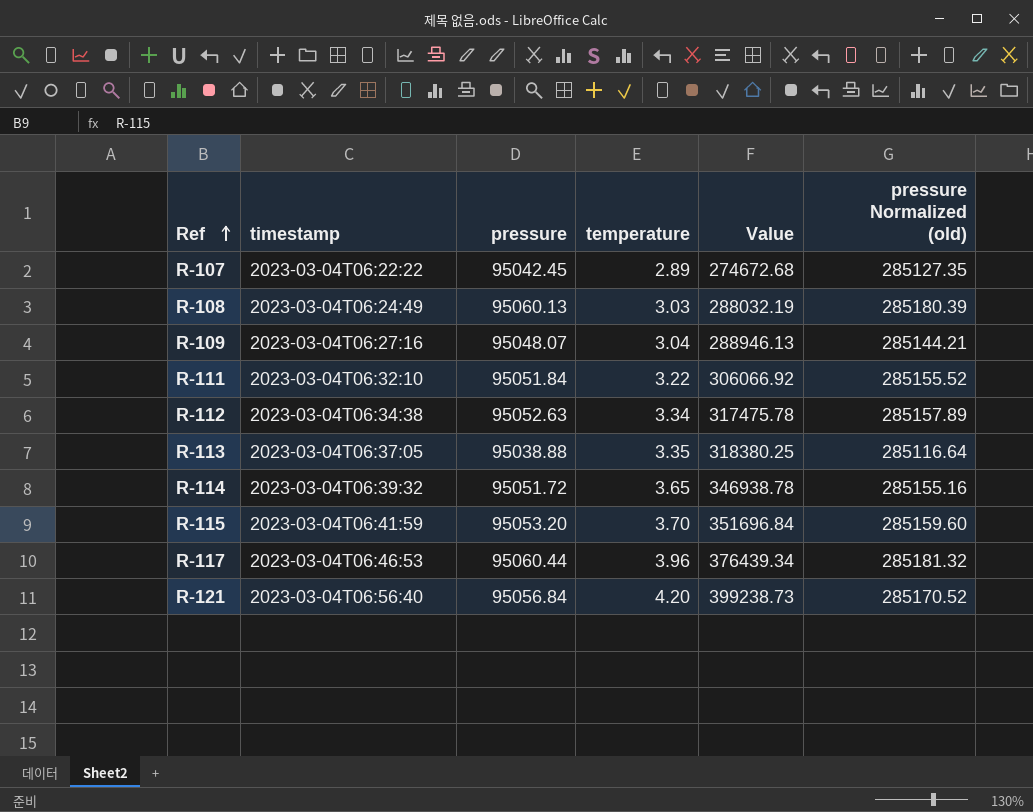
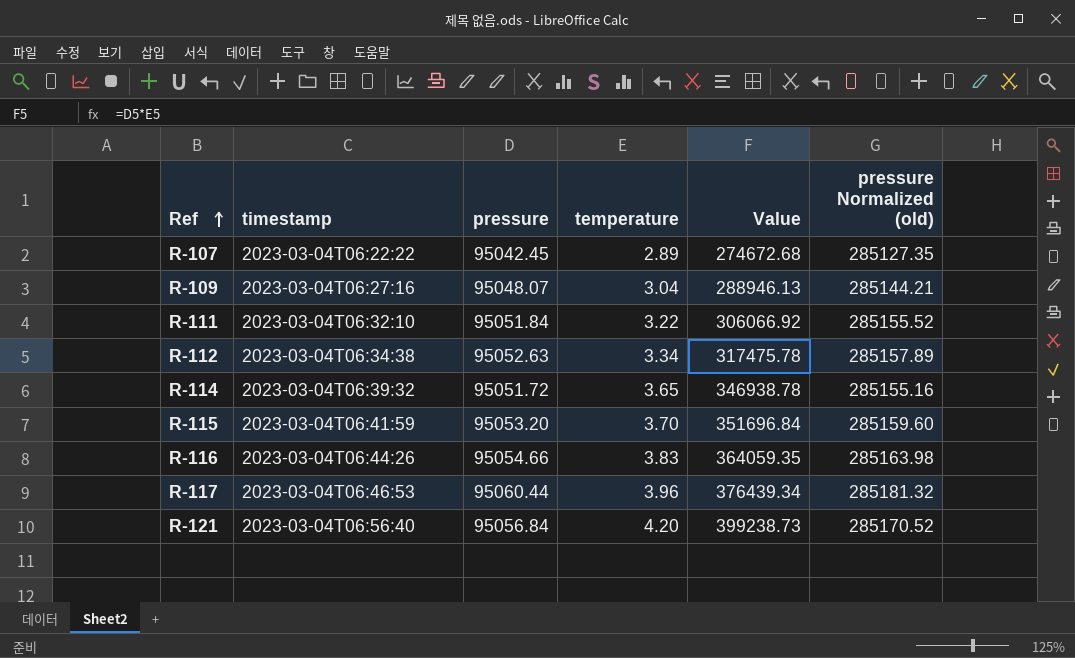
row R-108: 2023-03-04T06:24:49 | 95060.13 | 3.03 | 288032.19 | 285180.39 -> none
row R-113: 2023-03-04T06:37:05 | 95038.88 | 3.35 | 318380.25 | 285116.64 -> none
row R-116: none -> 2023-03-04T06:44:26 | 95054.66 | 3.83 | 364059.35 | 285163.98

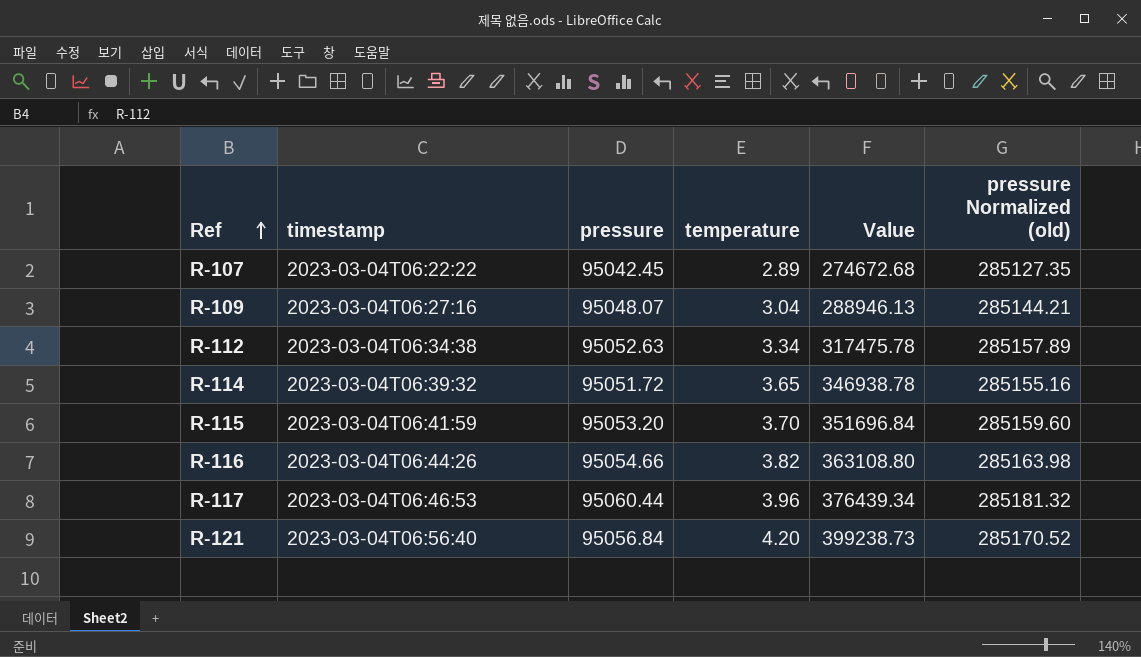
row R-111: 2023-03-04T06:32:10 | 95051.84 | 3.22 | 306066.92 | 285155.52 -> none
R-116 | temperature: 3.83 -> 3.82
R-116 | Value: 364059.35 -> 363108.80

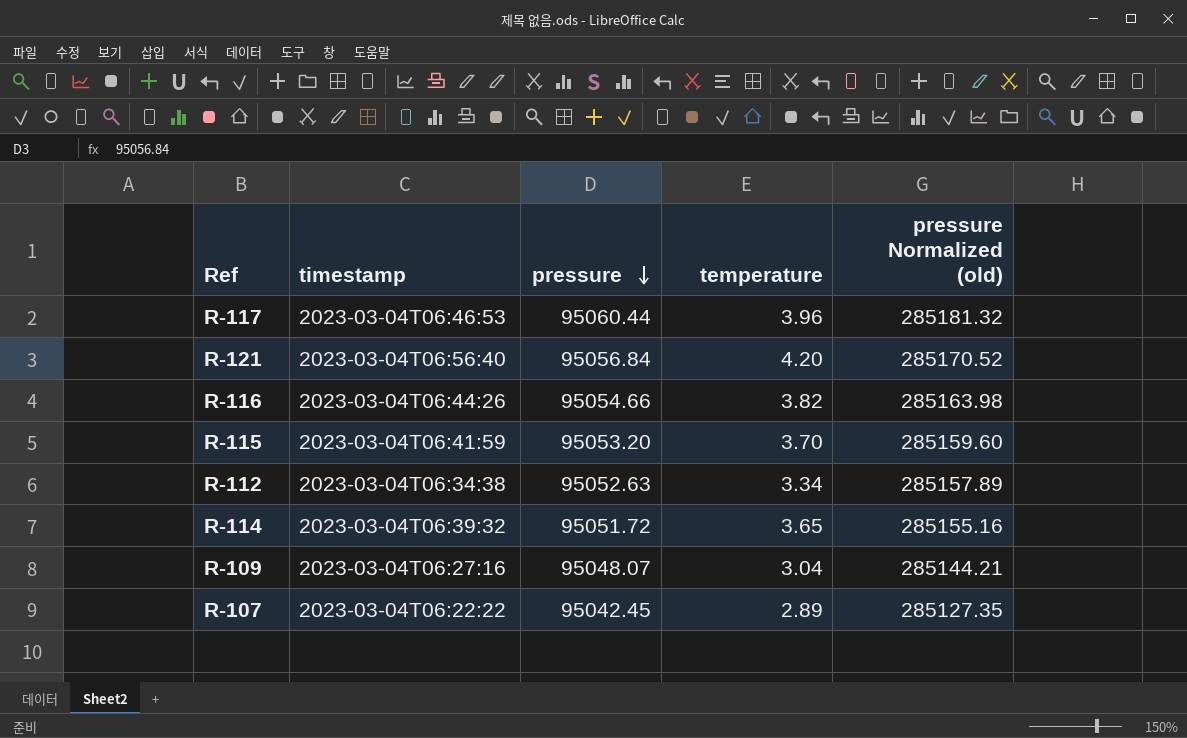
row order: Ref ascending -> pressure descending
column Value | formula: [pressure] * [temperature] -> none

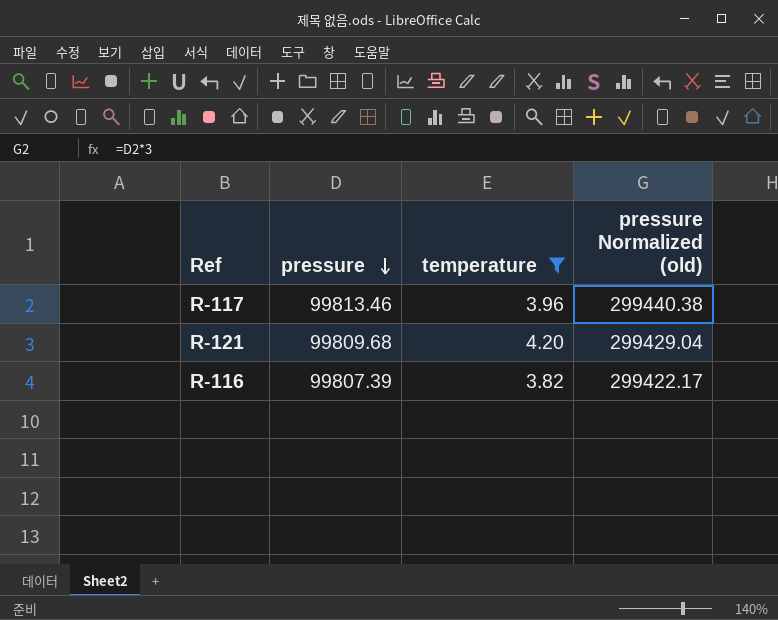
filter: none -> temperature >= 3.82
column timestamp | position: 2 -> none
R-117 | pressure: 95060.44 -> 99813.46
R-117 | pressure Normalized (old): 285181.32 -> 299440.38
R-121 | pressure: 95056.84 -> 99809.68
R-121 | pressure Normalized (old): 285170.52 -> 299429.04
R-116 | pressure: 95054.66 -> 99807.39
R-116 | pressure Normalized (old): 285163.98 -> 299422.17

